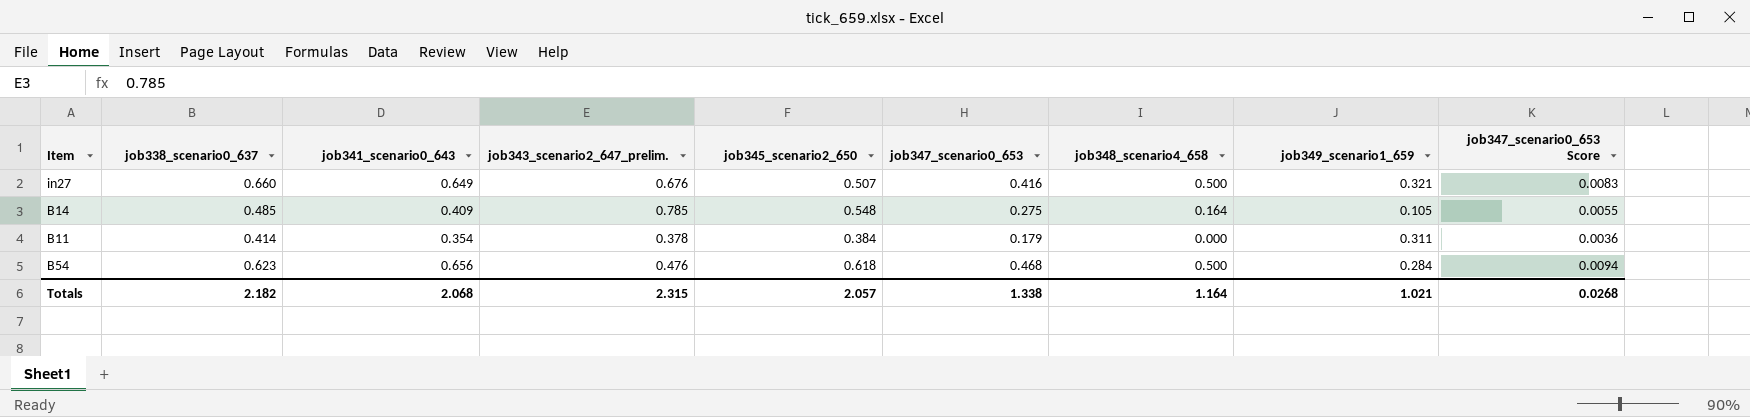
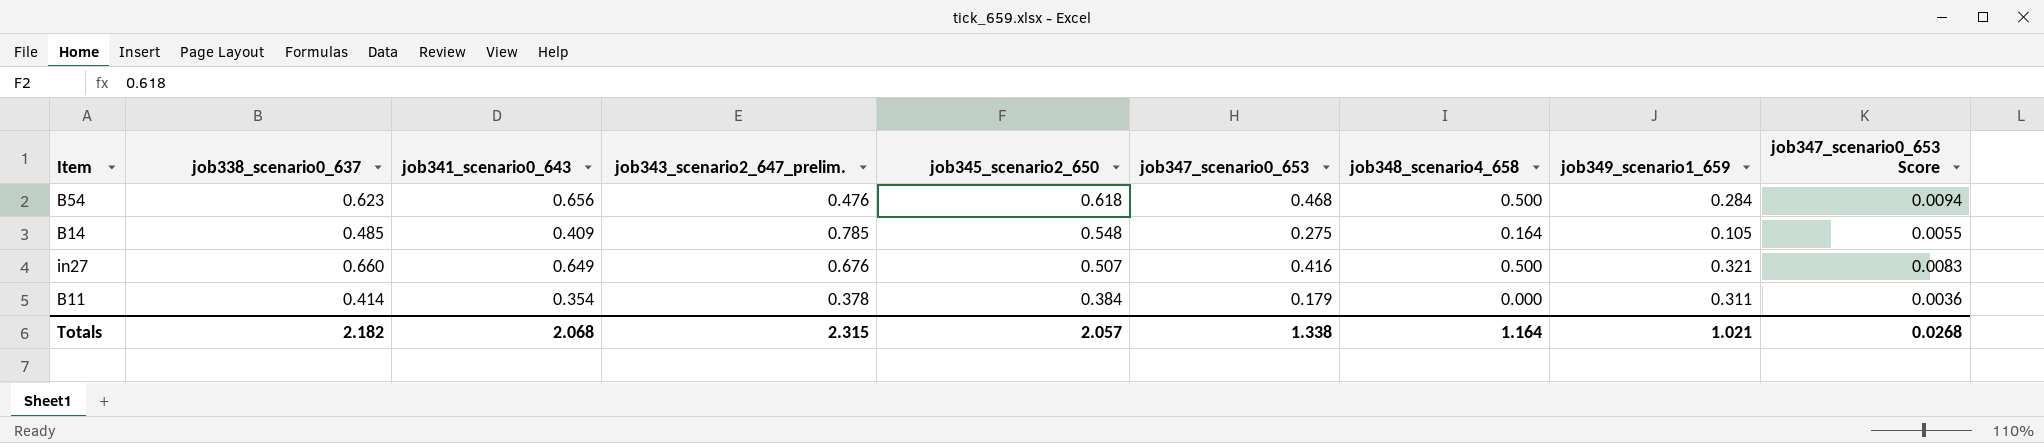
row order: none -> job345_scenario2_650 descending

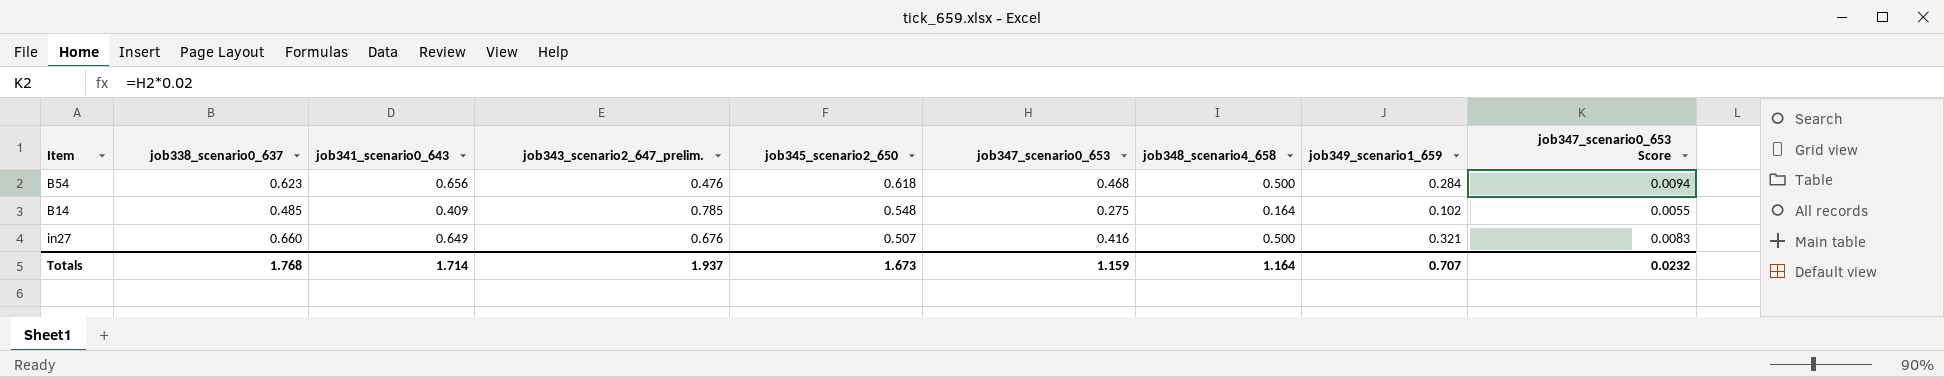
row B11: 0.414 | 0.354 | 0.378 | 0.384 | 0.179 | 0.000 | 0.311 | 0.0036 -> none
B14 | job349_scenario1_659: 0.105 -> 0.102
Totals | job338_scenario0_637: 2.182 -> 1.768
Totals | job341_scenario0_643: 2.068 -> 1.714
Totals | job343_scenario2_647_prelim.: 2.315 -> 1.937
Totals | job345_scenario2_650: 2.057 -> 1.673
Totals | job347_scenario0_653: 1.338 -> 1.159
Totals | job349_scenario1_659: 1.021 -> 0.707
Totals | job347_scenario0_653 Score: 0.0268 -> 0.0232

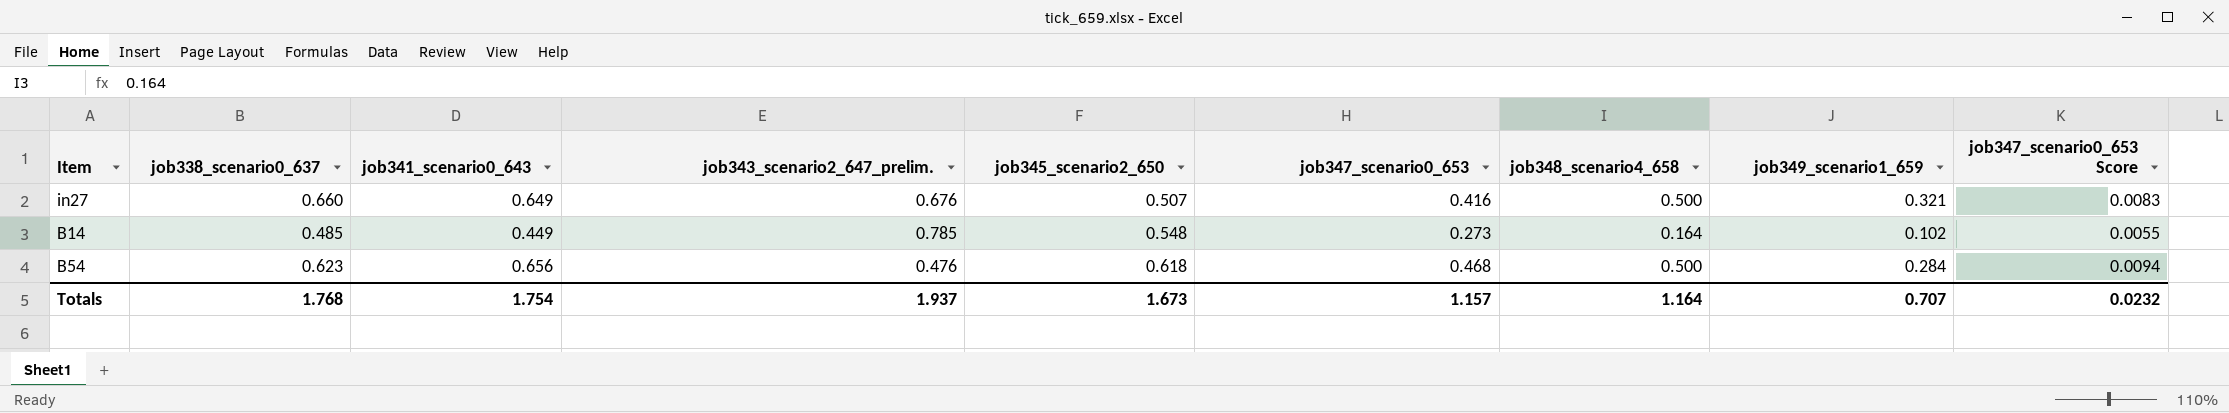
row order: job345_scenario2_650 descending -> job345_scenario2_650 ascending
B14 | job341_scenario0_643: 0.409 -> 0.449
B14 | job347_scenario0_653: 0.275 -> 0.273
Totals | job341_scenario0_643: 1.714 -> 1.754
Totals | job347_scenario0_653: 1.159 -> 1.157

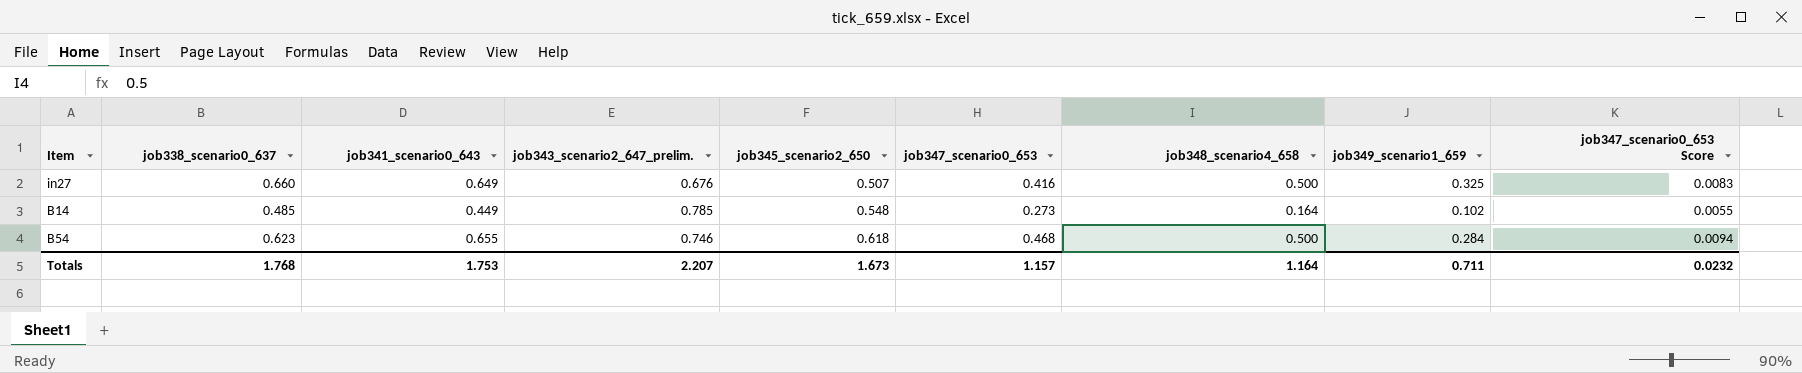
in27 | job349_scenario1_659: 0.321 -> 0.325
B54 | job341_scenario0_643: 0.656 -> 0.655
B54 | job343_scenario2_647_prelim.: 0.476 -> 0.746
Totals | job341_scenario0_643: 1.754 -> 1.753
Totals | job343_scenario2_647_prelim.: 1.937 -> 2.207
Totals | job349_scenario1_659: 0.707 -> 0.711

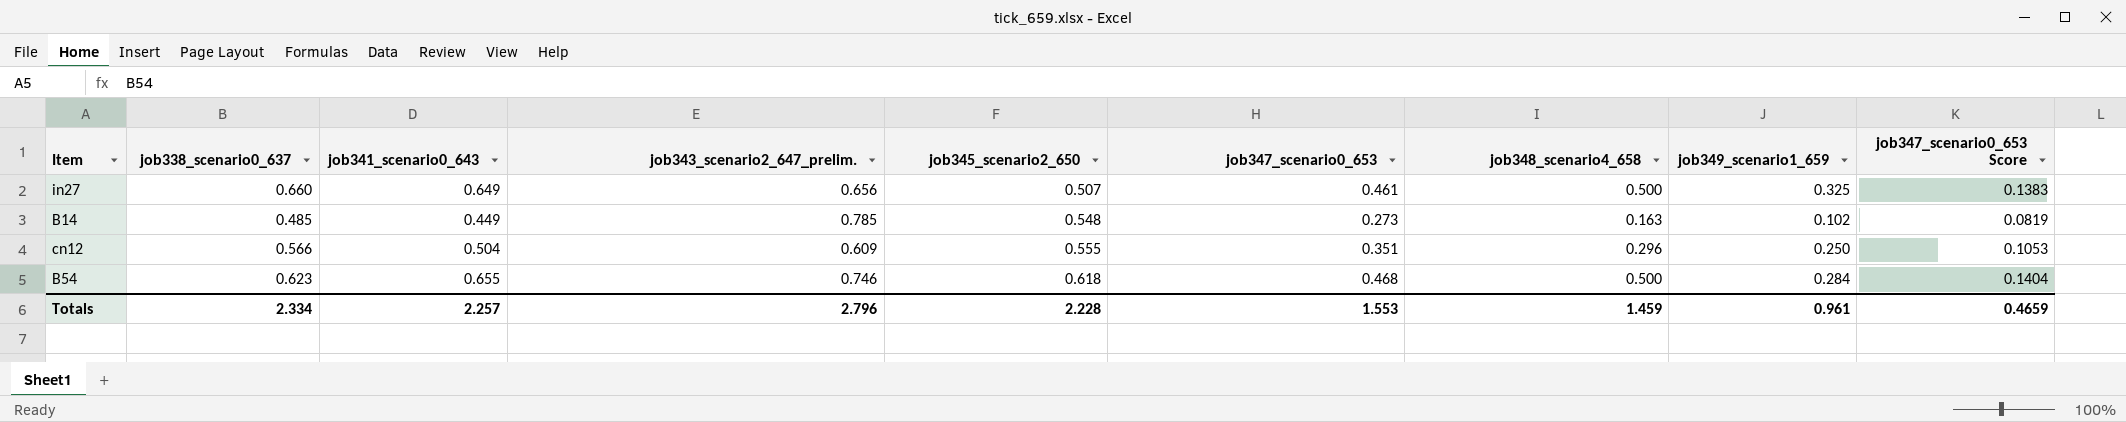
column job347_scenario0_653 Score | formula: [job347_scenario0_653] * 0.02 -> [job347_scenario0_653] * 0.3
in27 | job343_scenario2_647_prelim.: 0.676 -> 0.656
in27 | job347_scenario0_653: 0.416 -> 0.461
B14 | job348_scenario4_658: 0.164 -> 0.163
row cn12: none -> 0.566 | 0.504 | 0.609 | 0.555 | 0.351 | 0.296 | 0.250 | 0.1053
Totals | job338_scenario0_637: 1.768 -> 2.334
Totals | job341_scenario0_643: 1.753 -> 2.257
Totals | job343_scenario2_647_prelim.: 2.207 -> 2.796
Totals | job345_scenario2_650: 1.673 -> 2.228
Totals | job347_scenario0_653: 1.157 -> 1.553
Totals | job348_scenario4_658: 1.164 -> 1.459
Totals | job349_scenario1_659: 0.711 -> 0.961
Totals | job347_scenario0_653 Score: 0.0232 -> 0.4659

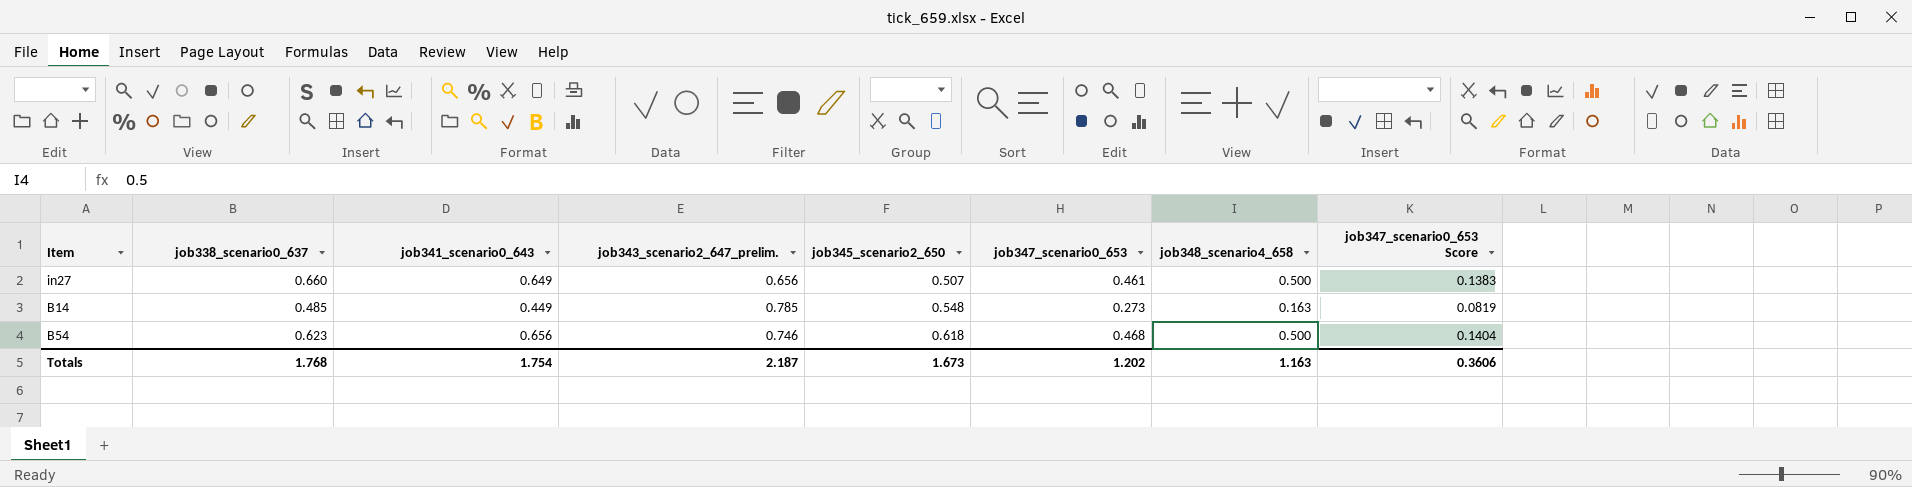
column job349_scenario1_659 | position: 8 -> none
row cn12: 0.566 | 0.504 | 0.609 | 0.555 | 0.351 | 0.296 | 0.250 | 0.1053 -> none
B54 | job341_scenario0_643: 0.655 -> 0.656
Totals | job338_scenario0_637: 2.334 -> 1.768
Totals | job341_scenario0_643: 2.257 -> 1.754
Totals | job343_scenario2_647_prelim.: 2.796 -> 2.187
Totals | job345_scenario2_650: 2.228 -> 1.673
Totals | job347_scenario0_653: 1.553 -> 1.202
Totals | job348_scenario4_658: 1.459 -> 1.163
Totals | job347_scenario0_653 Score: 0.4659 -> 0.3606

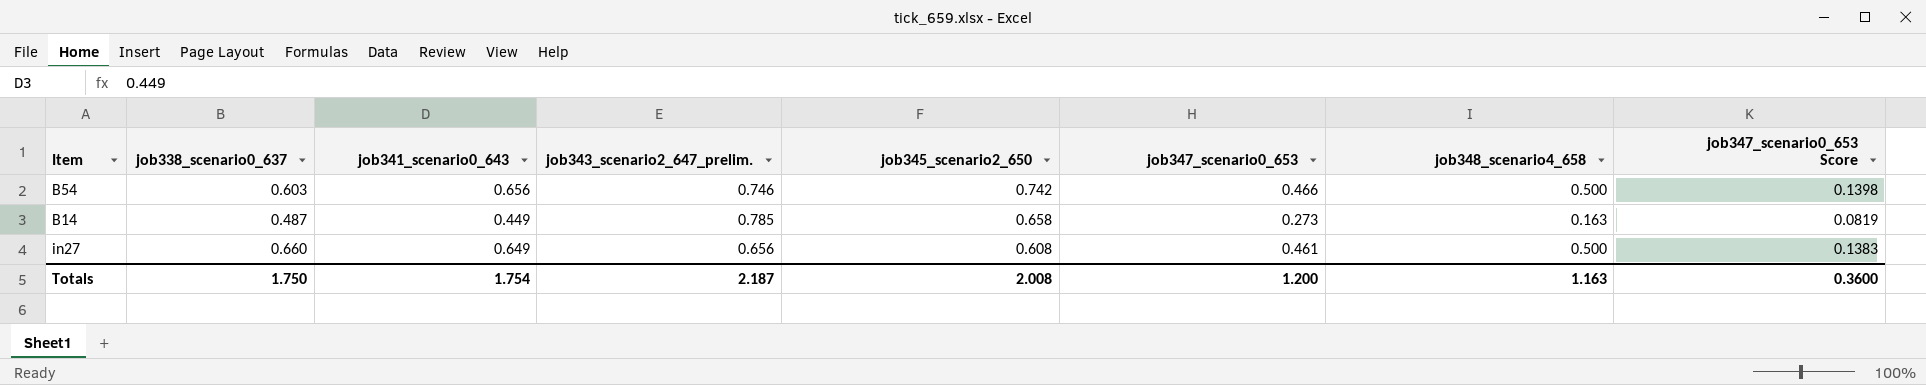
row order: job345_scenario2_650 ascending -> job345_scenario2_650 descending
B54 | job338_scenario0_637: 0.623 -> 0.603
B54 | job345_scenario2_650: 0.618 -> 0.742
B54 | job347_scenario0_653: 0.468 -> 0.466
B54 | job347_scenario0_653 Score: 0.1404 -> 0.1398
B14 | job338_scenario0_637: 0.485 -> 0.487
B14 | job345_scenario2_650: 0.548 -> 0.658
in27 | job345_scenario2_650: 0.507 -> 0.608
Totals | job338_scenario0_637: 1.768 -> 1.750
Totals | job345_scenario2_650: 1.673 -> 2.008
Totals | job347_scenario0_653: 1.202 -> 1.200
Totals | job347_scenario0_653 Score: 0.3606 -> 0.3600

